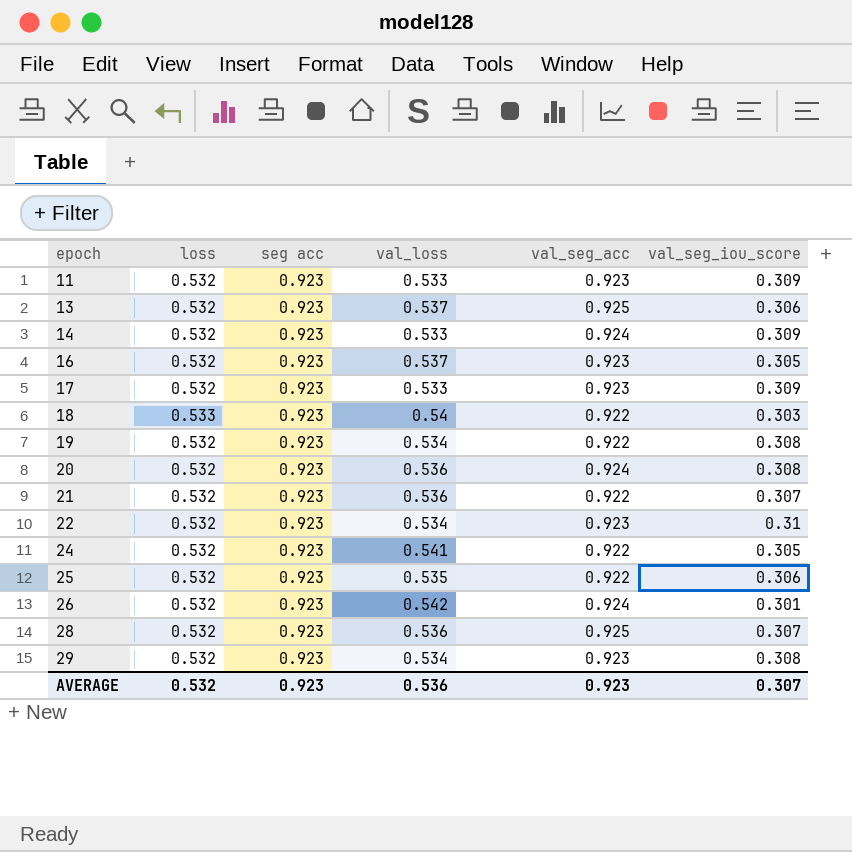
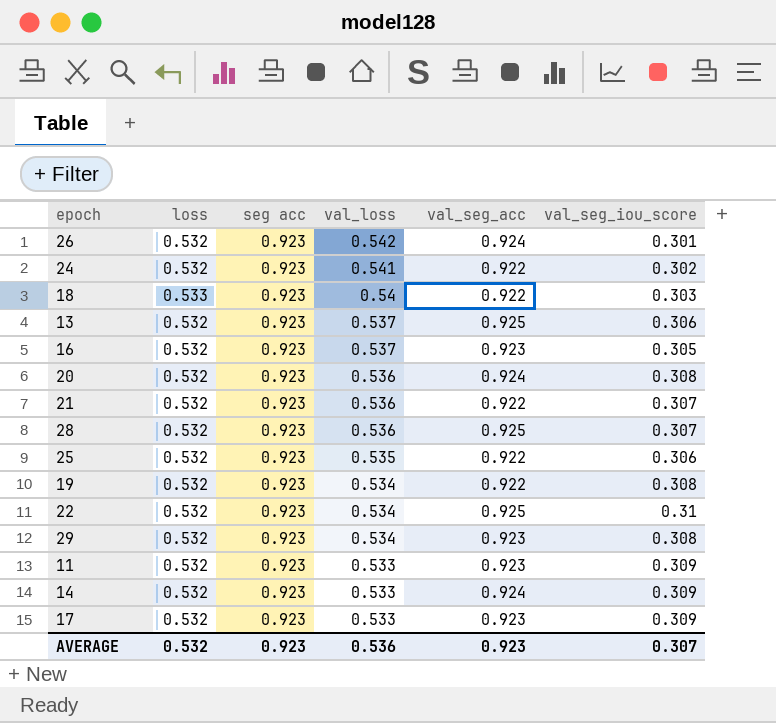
row order: epoch ascending -> val_loss descending
24 | val_seg_iou_score: 0.305 -> 0.302
22 | val_seg_acc: 0.923 -> 0.925

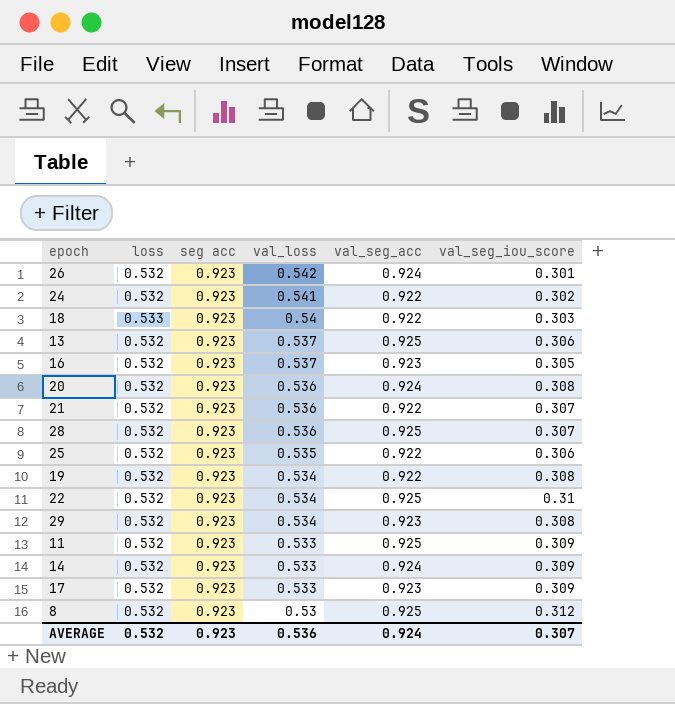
11 | val_seg_acc: 0.923 -> 0.925
row 8: none -> 0.532 | 0.923 | 0.53 | 0.925 | 0.312
AVERAGE | val_seg_acc: 0.923 -> 0.924

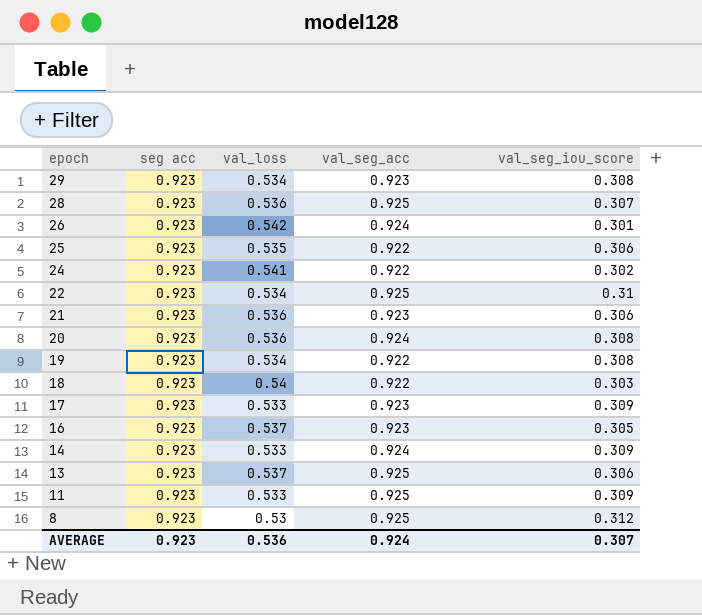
row order: val_loss descending -> epoch descending
column loss | position: 2 -> none
21 | val_seg_acc: 0.922 -> 0.923
21 | val_seg_iou_score: 0.307 -> 0.306

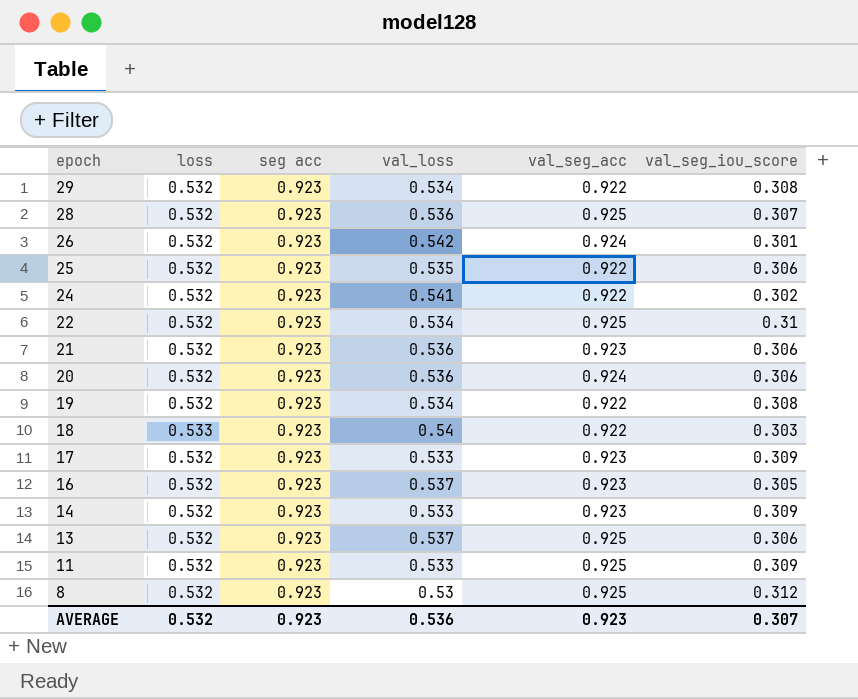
column loss | position: none -> 2
29 | val_seg_acc: 0.923 -> 0.922
20 | val_seg_iou_score: 0.308 -> 0.306
14 | val_seg_acc: 0.924 -> 0.923
AVERAGE | val_seg_acc: 0.924 -> 0.923

